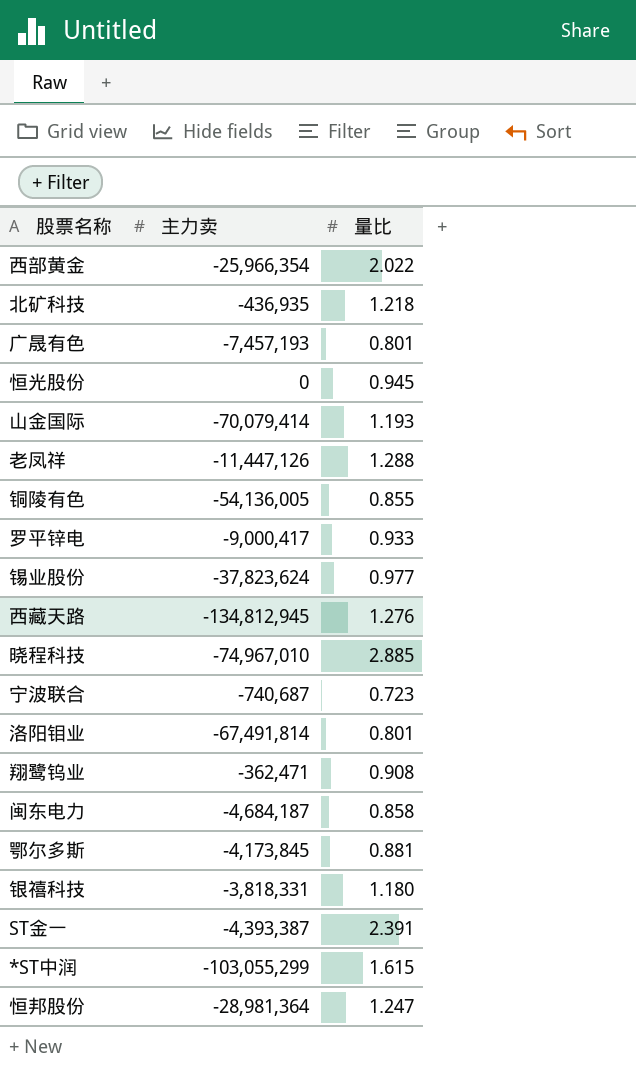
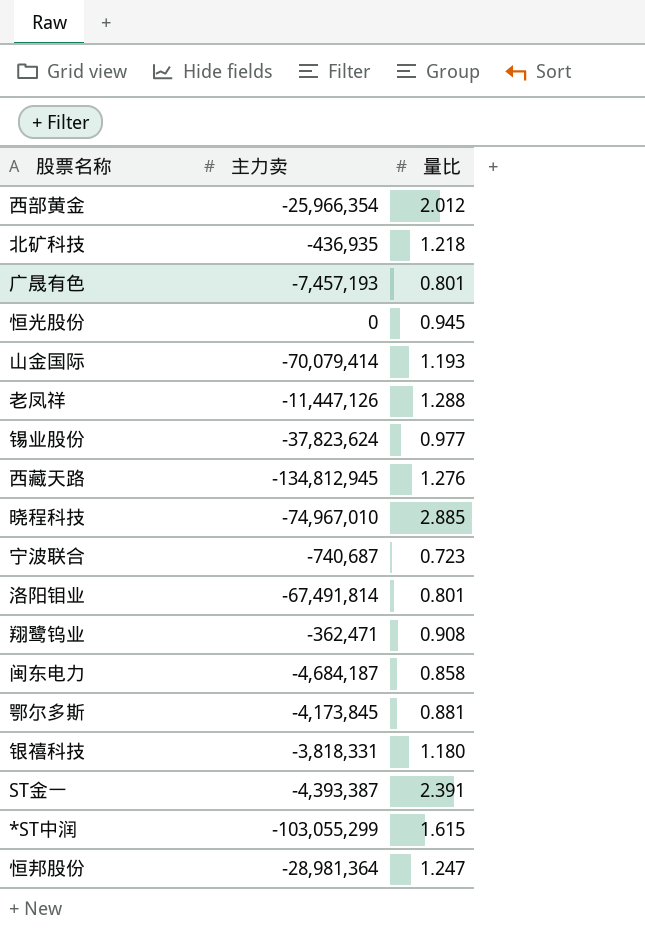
row 铜陵有色: -54,136,005 | 0.855 -> none
row 罗平锌电: -9,000,417 | 0.933 -> none
西部黄金 | 量比: 2.022 -> 2.012

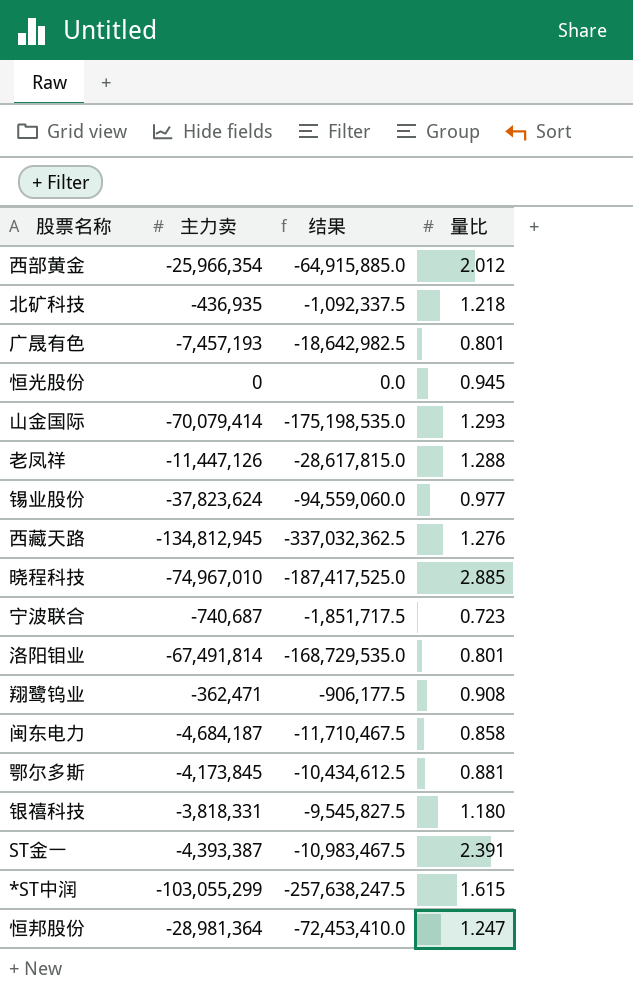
column 结果 | formula: none -> [主力卖] * 2.5
山金国际 | 量比: 1.193 -> 1.293

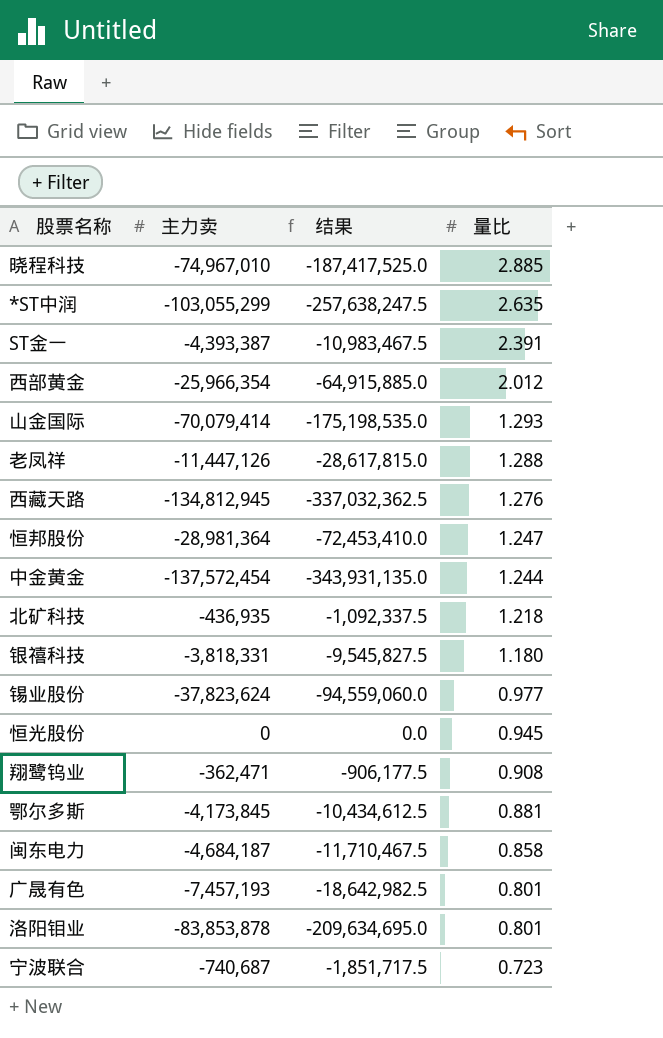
row order: none -> 量比 descending
*ST中润 | 量比: 1.615 -> 2.635
row 中金黄金: none -> -137,572,454 | -343,931,135.0 | 1.244
洛阳钼业 | 主力卖: -67,491,814 -> -83,853,878
洛阳钼业 | 结果: -168,729,535.0 -> -209,634,695.0

